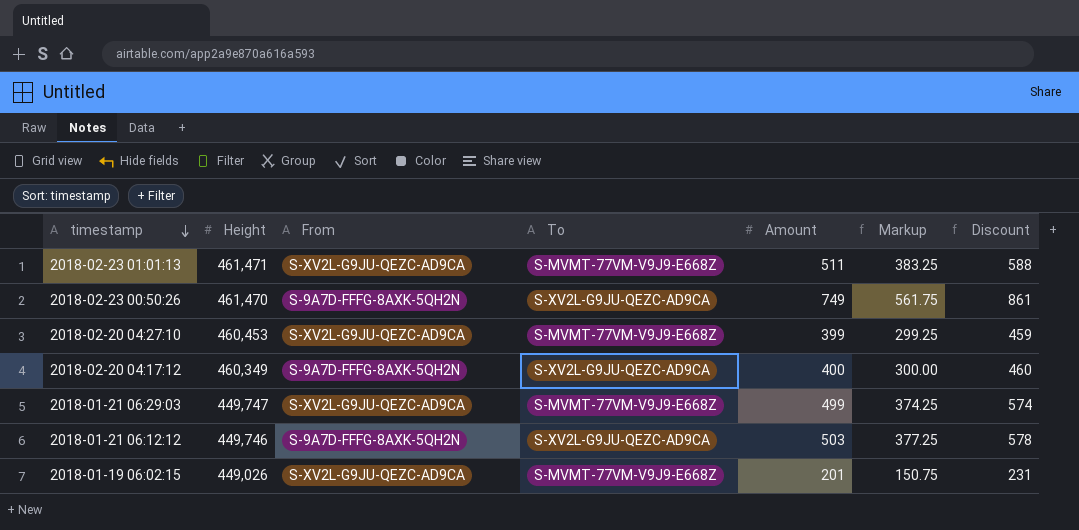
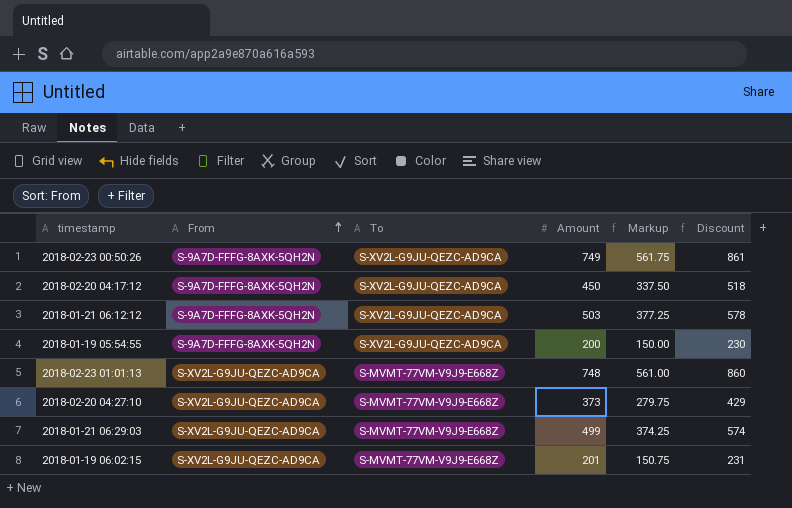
row order: timestamp descending -> From ascending
column Height | position: 2 -> none
2018-02-20 04:17:12 | Amount: 400 -> 450
2018-02-20 04:17:12 | Markup: 300.00 -> 337.50
2018-02-20 04:17:12 | Discount: 460 -> 518
row 2018-01-19 05:54:55: none -> S-9A7D-FFFG-8AXK-5QH2N | S-XV2L-G9JU-QEZC-AD9CA | 200 | 150.00 | 230
2018-02-23 01:01:13 | Amount: 511 -> 748
2018-02-23 01:01:13 | Markup: 383.25 -> 561.00
2018-02-23 01:01:13 | Discount: 588 -> 860
2018-02-20 04:27:10 | Amount: 399 -> 373
2018-02-20 04:27:10 | Markup: 299.25 -> 279.75
2018-02-20 04:27:10 | Discount: 459 -> 429

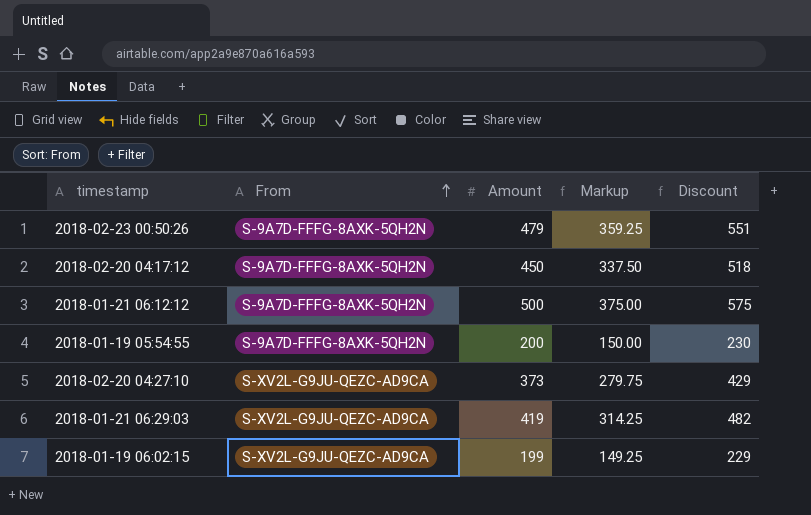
column To | position: 3 -> none
row 2018-02-23 01:01:13: S-XV2L-G9JU-QEZC-AD9CA | S-MVMT-77VM-V9J9-E668Z | 748 | 561.00 | 860 -> none
2018-02-23 00:50:26 | Amount: 749 -> 479
2018-02-23 00:50:26 | Markup: 561.75 -> 359.25
2018-02-23 00:50:26 | Discount: 861 -> 551
2018-01-21 06:12:12 | Amount: 503 -> 500
2018-01-21 06:12:12 | Markup: 377.25 -> 375.00
2018-01-21 06:12:12 | Discount: 578 -> 575
2018-01-21 06:29:03 | Amount: 499 -> 419
2018-01-21 06:29:03 | Markup: 374.25 -> 314.25
2018-01-21 06:29:03 | Discount: 574 -> 482
2018-01-19 06:02:15 | Amount: 201 -> 199
2018-01-19 06:02:15 | Markup: 150.75 -> 149.25
2018-01-19 06:02:15 | Discount: 231 -> 229

